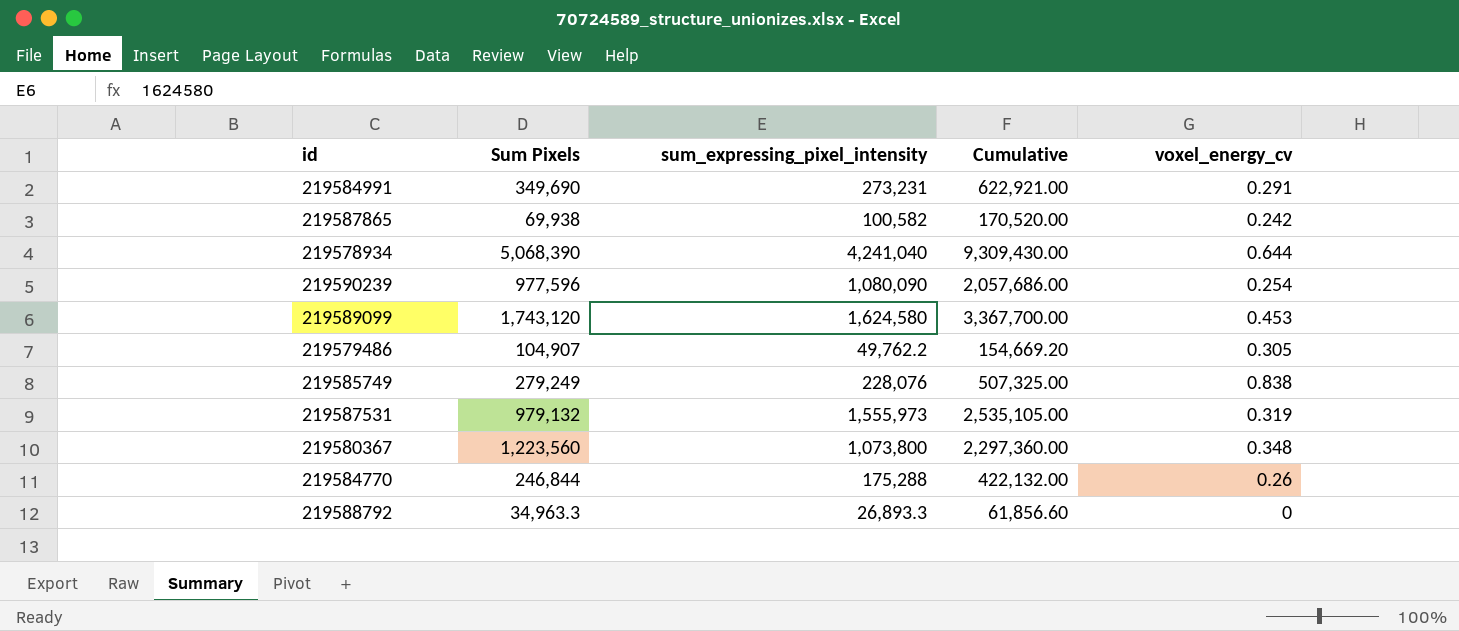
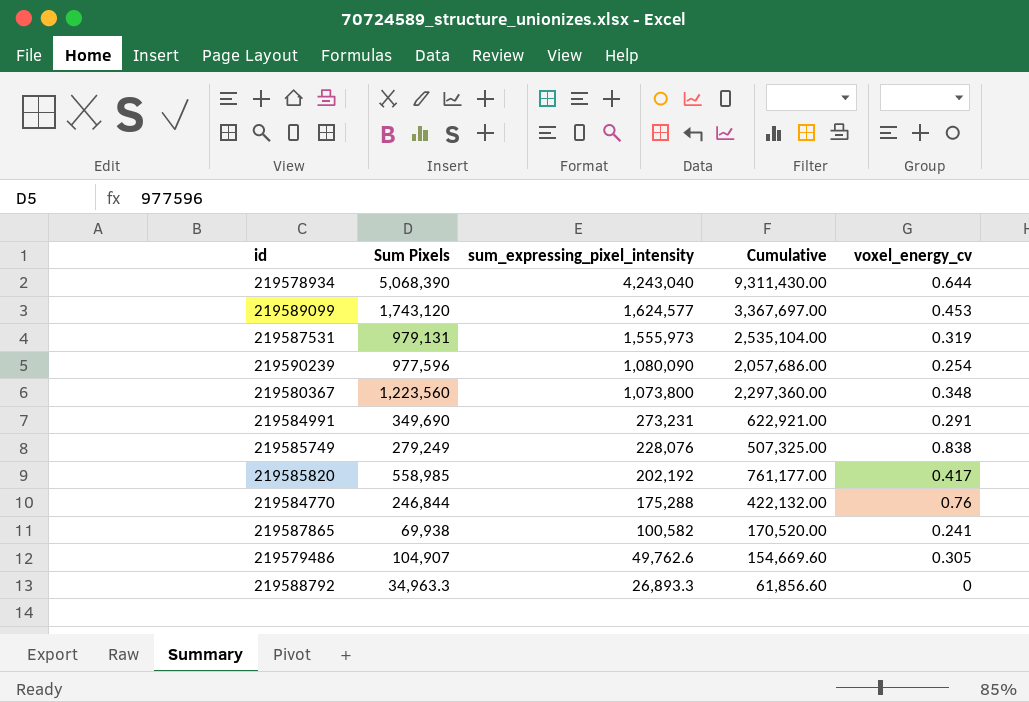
row order: none -> sum_expressing_pixel_intensity descending
219578934 | sum_expressing_pixel_intensity: 4,241,040 -> 4,243,040
219578934 | Cumulative: 9,309,430.00 -> 9,311,430.00
219589099 | sum_expressing_pixel_intensity: 1,624,580 -> 1,624,577
219589099 | Cumulative: 3,367,700.00 -> 3,367,697.00
219587531 | Sum Pixels: 979,132 -> 979,131
219587531 | Cumulative: 2,535,105.00 -> 2,535,104.00
row 219585820: none -> 558,985 | 202,192 | 761,177.00 | 0.417
219584770 | voxel_energy_cv: 0.26 -> 0.76
219587865 | voxel_energy_cv: 0.242 -> 0.241
219579486 | sum_expressing_pixel_intensity: 49,762.2 -> 49,762.6
219579486 | Cumulative: 154,669.20 -> 154,669.60

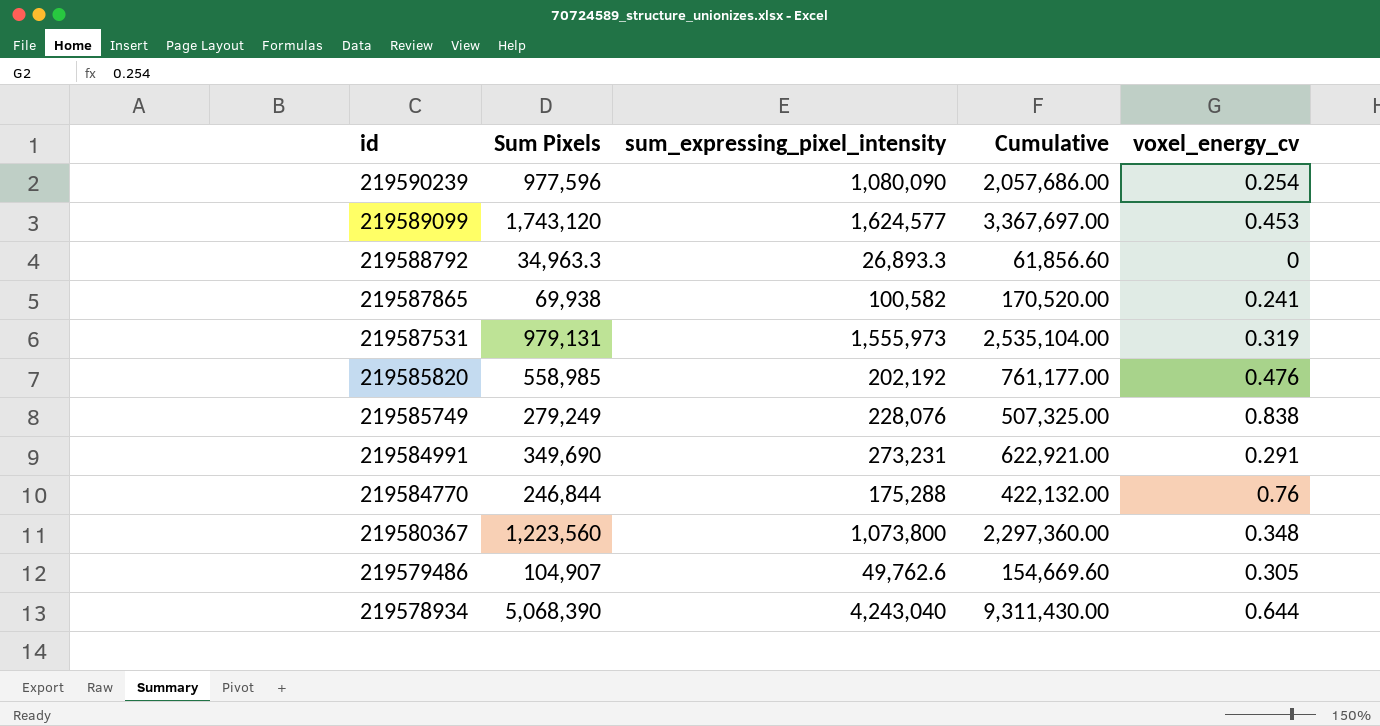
row order: sum_expressing_pixel_intensity descending -> id descending
219585820 | voxel_energy_cv: 0.417 -> 0.476

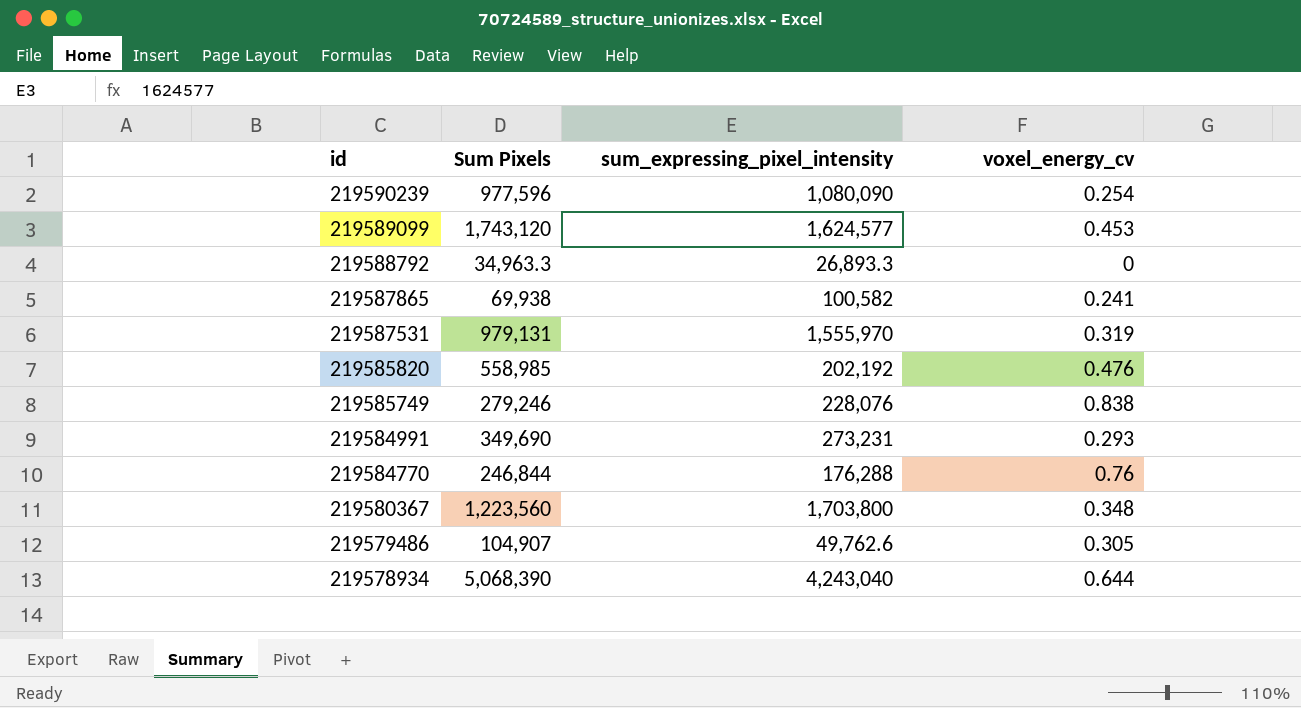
column Cumulative | formula: [Sum Pixels] + [sum_expressing_pixel_intensity] -> none
219587531 | sum_expressing_pixel_intensity: 1,555,973 -> 1,555,970
219585749 | Sum Pixels: 279,249 -> 279,246
219584991 | voxel_energy_cv: 0.291 -> 0.293
219584770 | sum_expressing_pixel_intensity: 175,288 -> 176,288
219580367 | sum_expressing_pixel_intensity: 1,073,800 -> 1,703,800

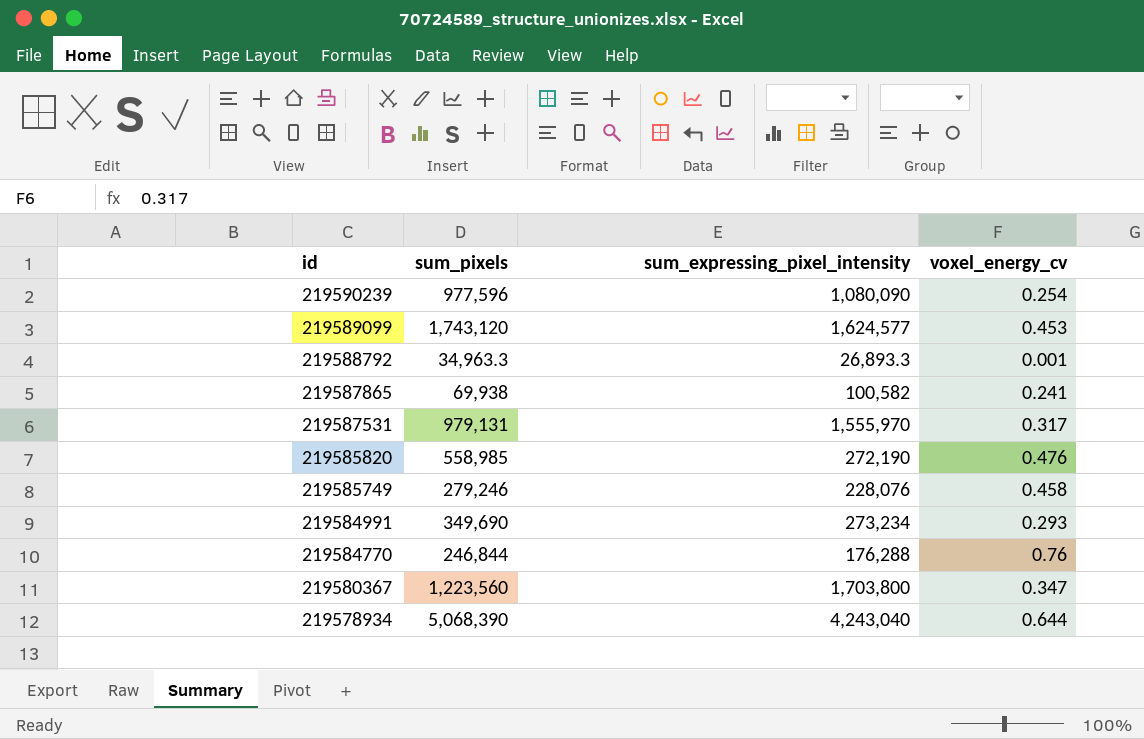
column name: Sum Pixels -> sum_pixels
row 219579486: 104,907 | 49,762.6 | 0.305 -> none
219588792 | voxel_energy_cv: 0 -> 0.001
219587531 | voxel_energy_cv: 0.319 -> 0.317
219585820 | sum_expressing_pixel_intensity: 202,192 -> 272,190
219585749 | voxel_energy_cv: 0.838 -> 0.458
219584991 | sum_expressing_pixel_intensity: 273,231 -> 273,234
219580367 | voxel_energy_cv: 0.348 -> 0.347

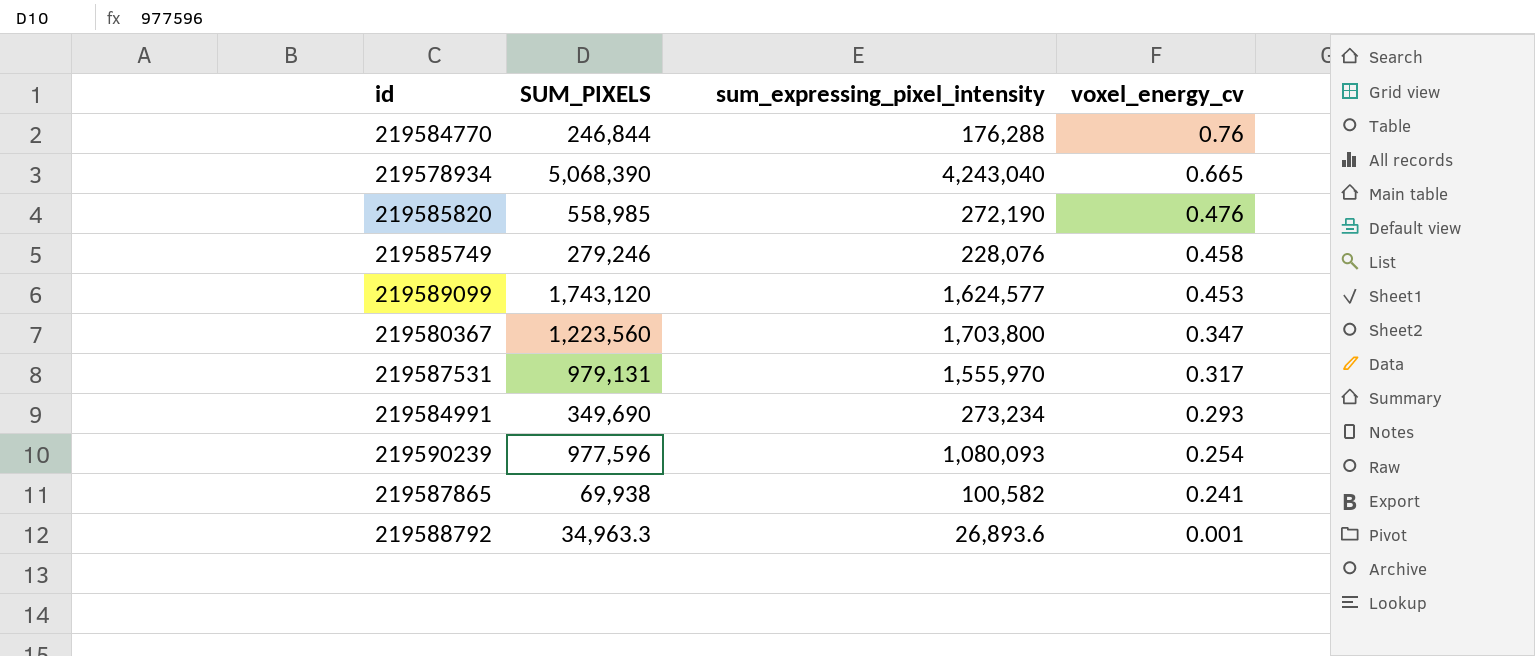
row order: id descending -> voxel_energy_cv descending
column name: sum_pixels -> SUM_PIXELS
219578934 | voxel_energy_cv: 0.644 -> 0.665
219590239 | sum_expressing_pixel_intensity: 1,080,090 -> 1,080,093
219588792 | sum_expressing_pixel_intensity: 26,893.3 -> 26,893.6

